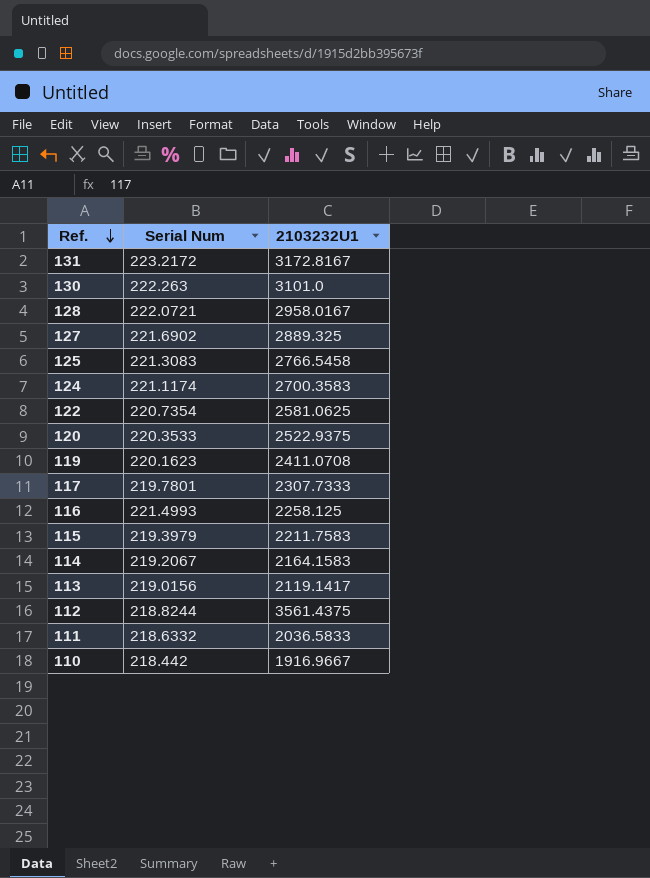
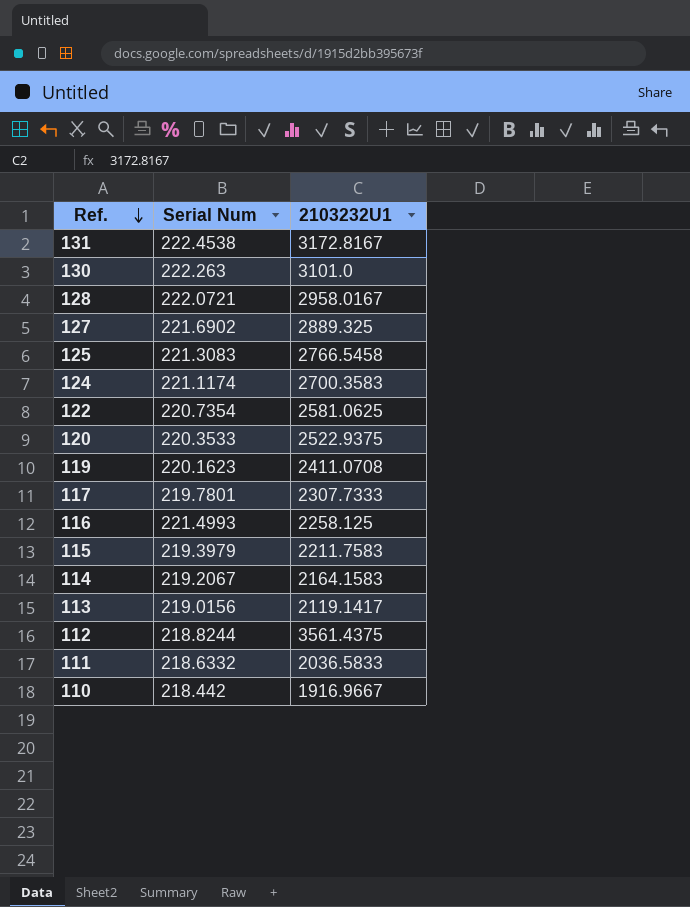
131 | Serial Num: 223.2172 -> 222.4538

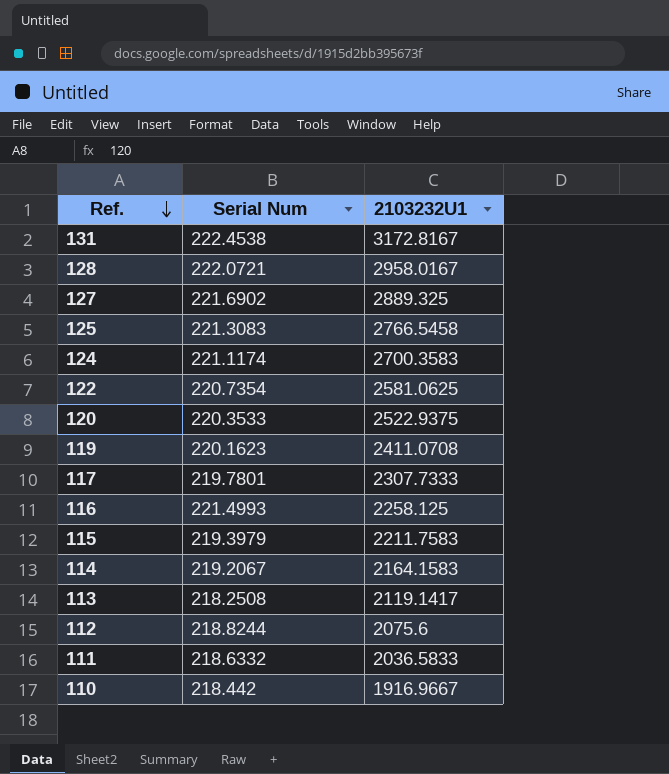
row 130: 222.263 | 3101.0 -> none
113 | Serial Num: 219.0156 -> 218.2508
112 | 2103232U1: 3561.4375 -> 2075.6

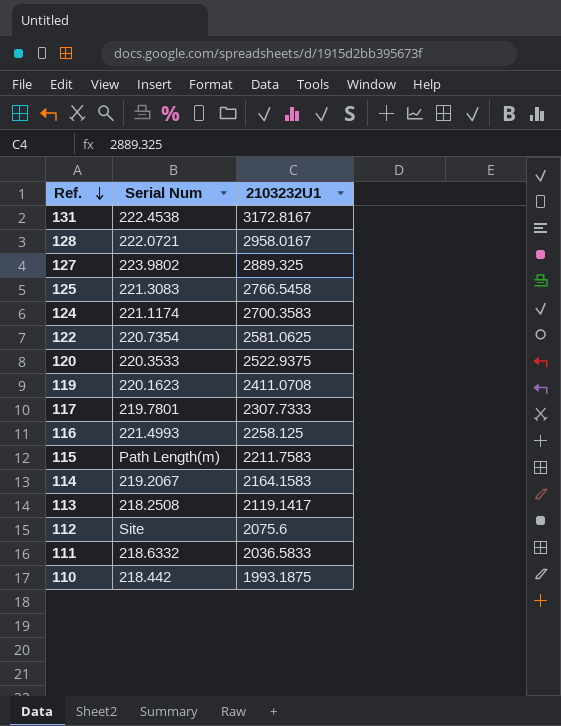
127 | Serial Num: 221.6902 -> 223.9802
115 | Serial Num: 219.3979 -> Path Length(m)
112 | Serial Num: 218.8244 -> Site
110 | 2103232U1: 1916.9667 -> 1993.1875

